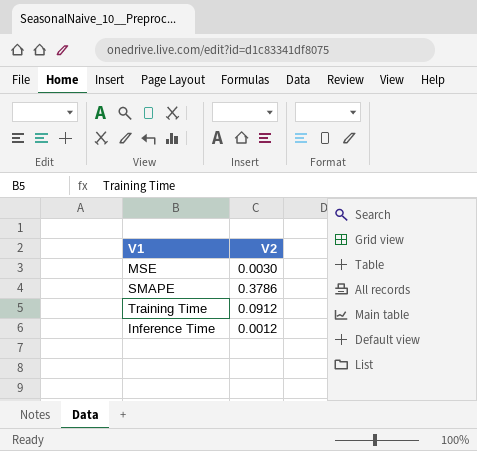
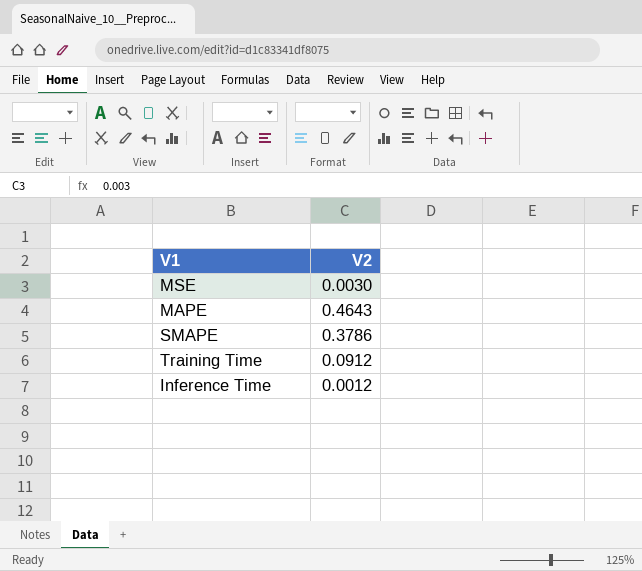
row MAPE: none -> 0.4643

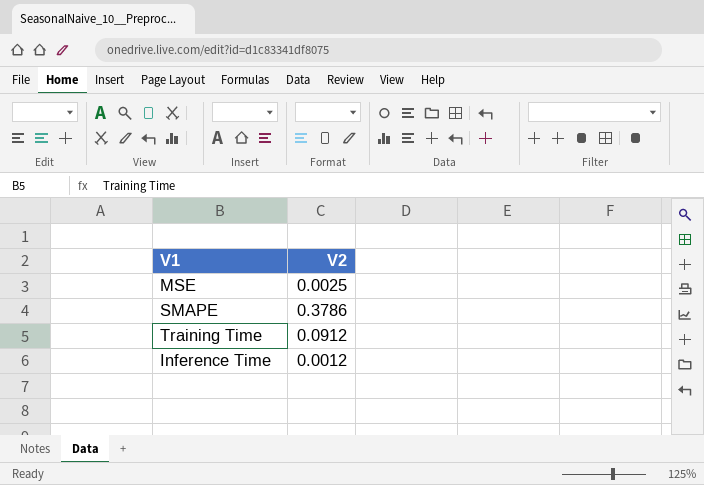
row MAPE: 0.4643 -> none
MSE | V2: 0.0030 -> 0.0025

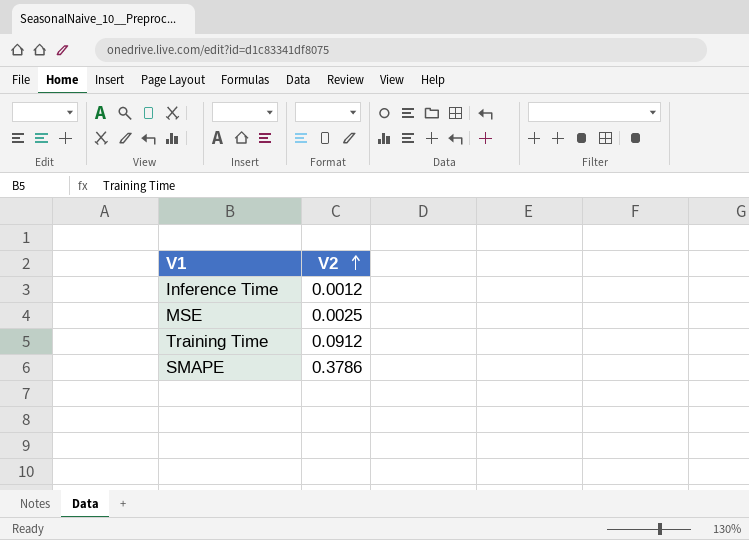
row order: none -> V2 ascending

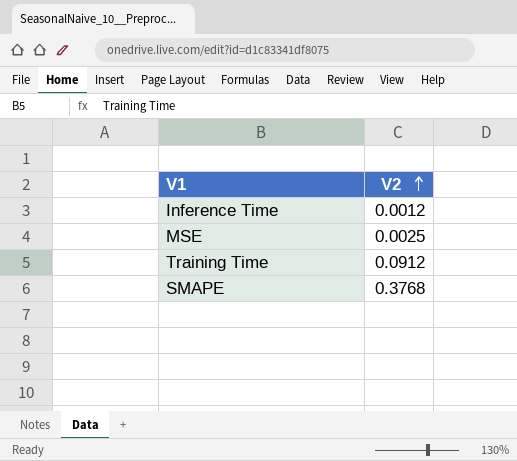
SMAPE | V2: 0.3786 -> 0.3768

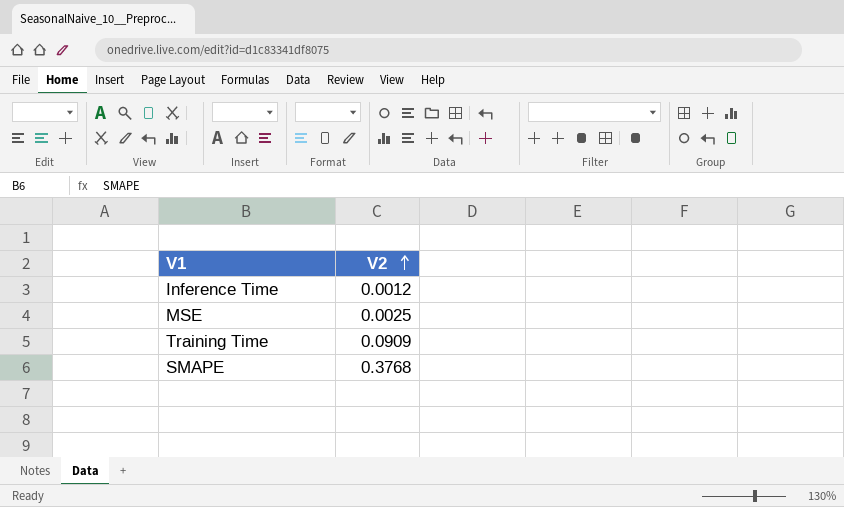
Training Time | V2: 0.0912 -> 0.0909

